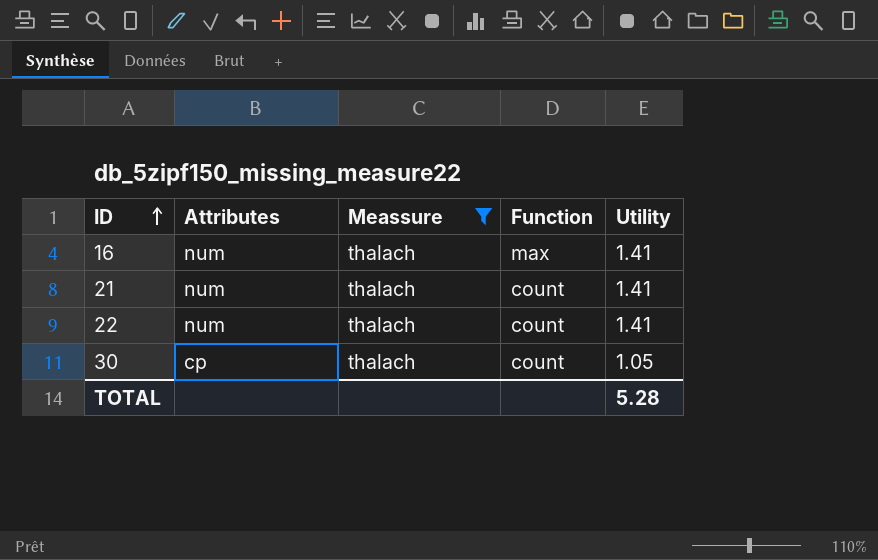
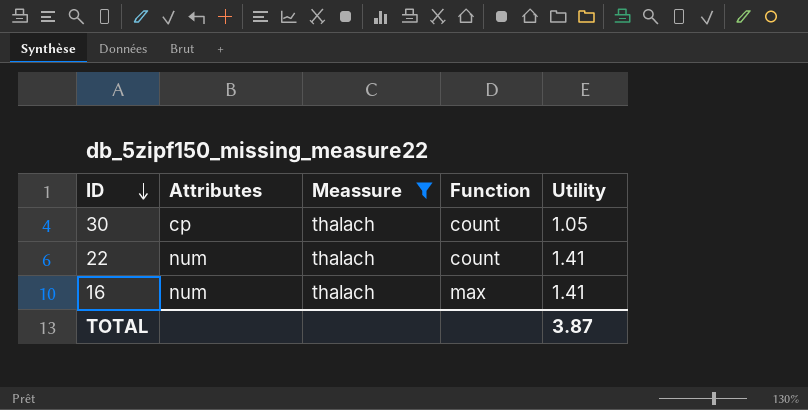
row order: ID ascending -> ID descending
row 21: num | thalach | count | 1.41 -> none
TOTAL | Utility: 5.28 -> 3.87

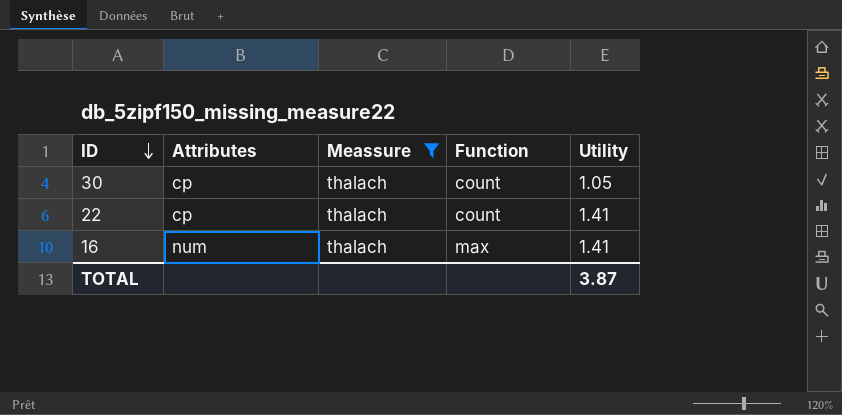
22 | Attributes: num -> cp

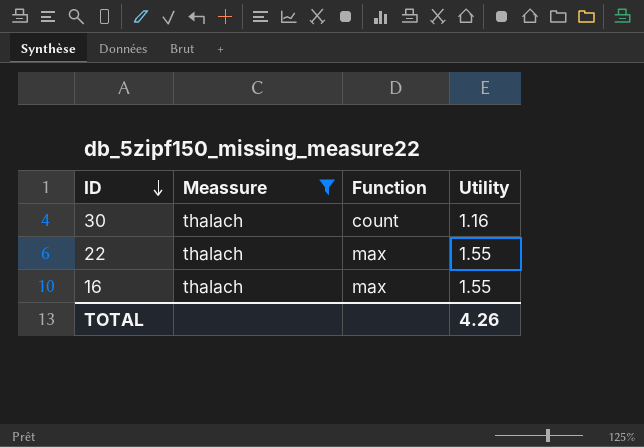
column Attributes | position: 2 -> none
30 | Utility: 1.05 -> 1.16
22 | Function: count -> max
22 | Utility: 1.41 -> 1.55
16 | Utility: 1.41 -> 1.55
TOTAL | Utility: 3.87 -> 4.26

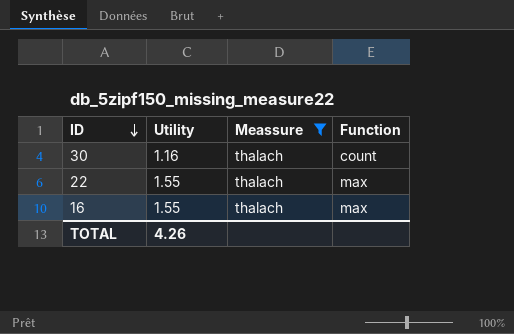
column Utility | position: 4 -> 2

